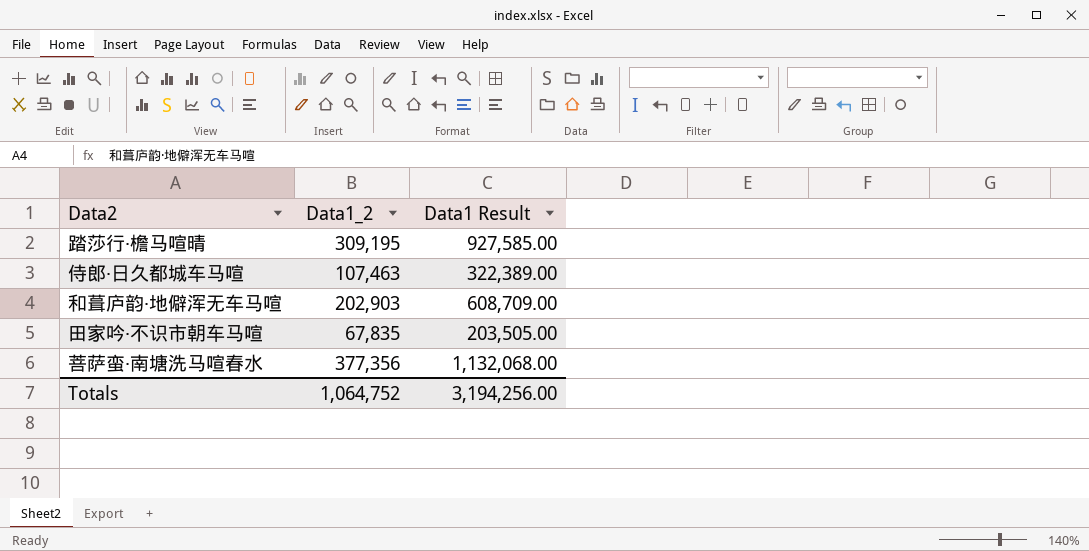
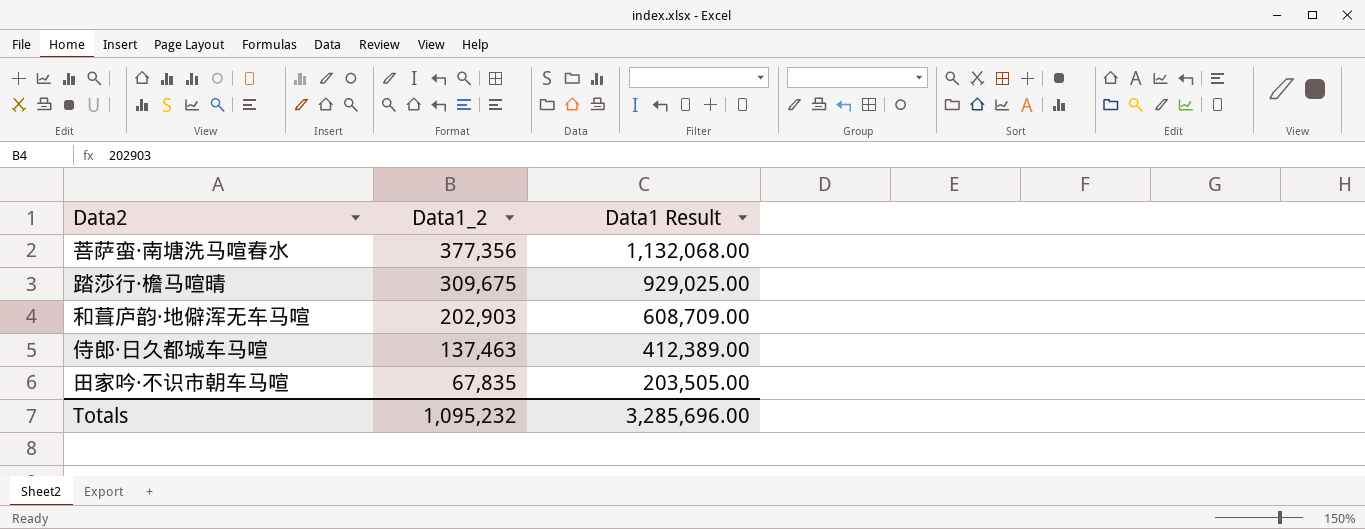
row order: none -> Data1_2 descending
踏莎行·檐马喧晴 | Data1_2: 309,195 -> 309,675
踏莎行·檐马喧晴 | Data1 Result: 927,585.00 -> 929,025.00
侍郎·日久都城车马喧 | Data1_2: 107,463 -> 137,463
侍郎·日久都城车马喧 | Data1 Result: 322,389.00 -> 412,389.00
Totals | Data1_2: 1,064,752 -> 1,095,232
Totals | Data1 Result: 3,194,256.00 -> 3,285,696.00

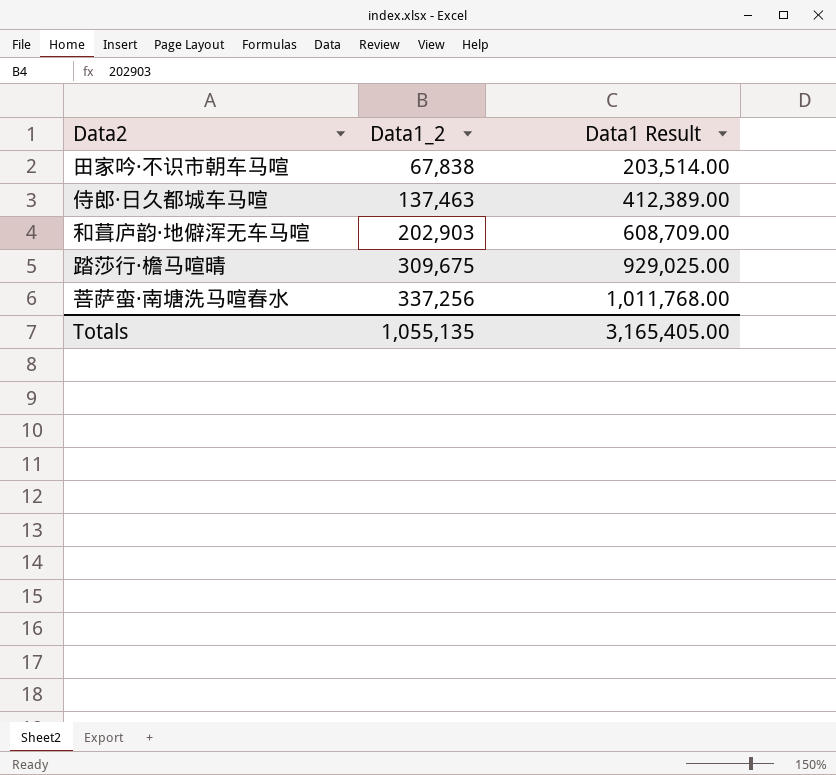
row order: Data1_2 descending -> Data1_2 ascending
田家吟·不识市朝车马喧 | Data1_2: 67,835 -> 67,838
田家吟·不识市朝车马喧 | Data1 Result: 203,505.00 -> 203,514.00
菩萨蛮·南塘洗马喧春水 | Data1_2: 377,356 -> 337,256
菩萨蛮·南塘洗马喧春水 | Data1 Result: 1,132,068.00 -> 1,011,768.00
Totals | Data1_2: 1,095,232 -> 1,055,135
Totals | Data1 Result: 3,285,696.00 -> 3,165,405.00

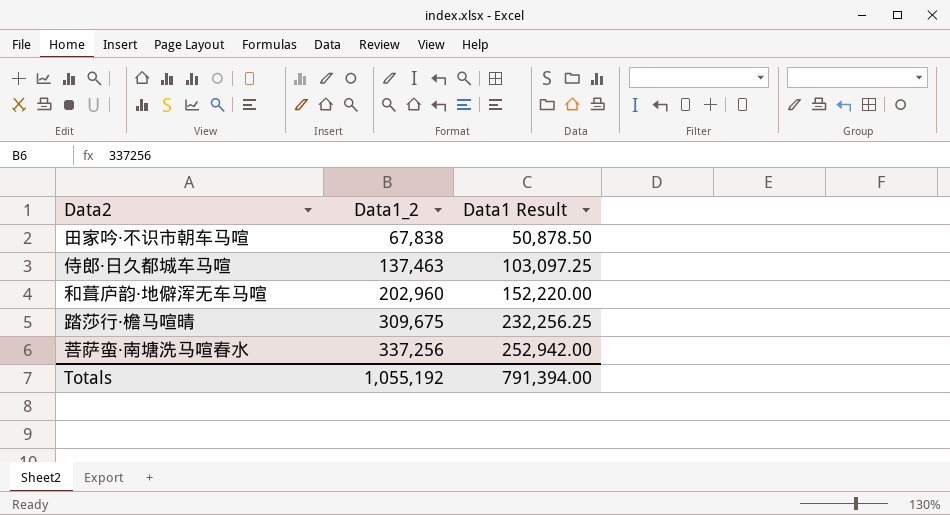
column Data1 Result | formula: [Data1_2] * 3 -> [Data1_2] * 0.75
和葺庐韵·地僻浑无车马喧 | Data1_2: 202,903 -> 202,960
Totals | Data1_2: 1,055,135 -> 1,055,192
Totals | Data1 Result: 3,165,405.00 -> 791,394.00

